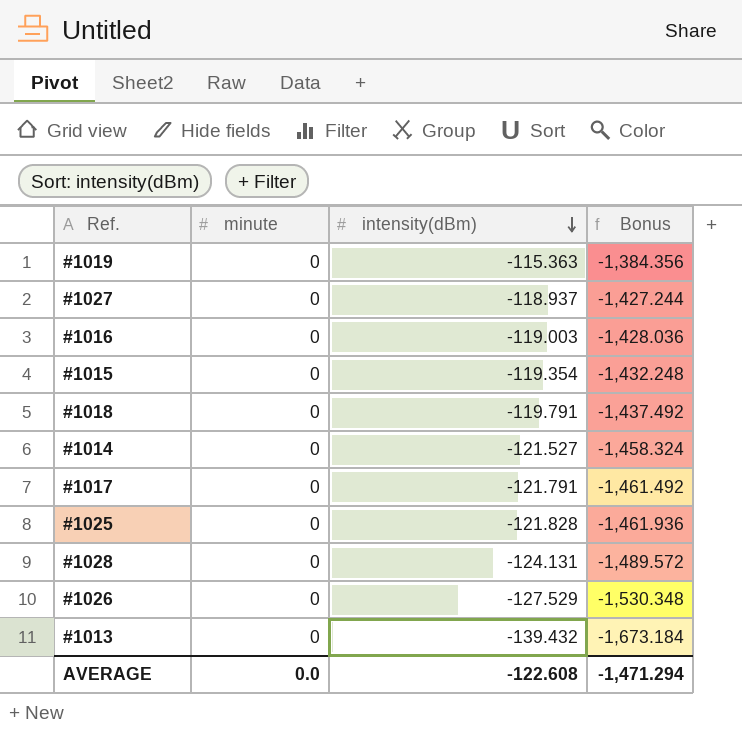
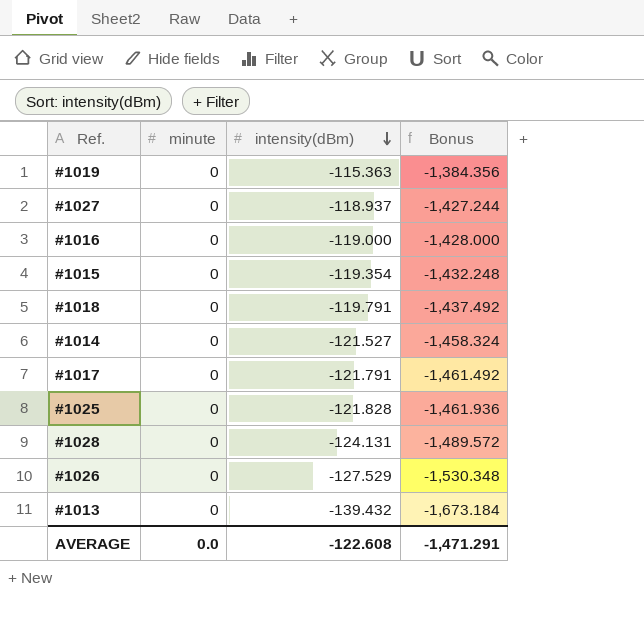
#1016 | intensity(dBm): -119.003 -> -119.000
#1016 | Bonus: -1,428.036 -> -1,428.000
AVERAGE | Bonus: -1,471.294 -> -1,471.291

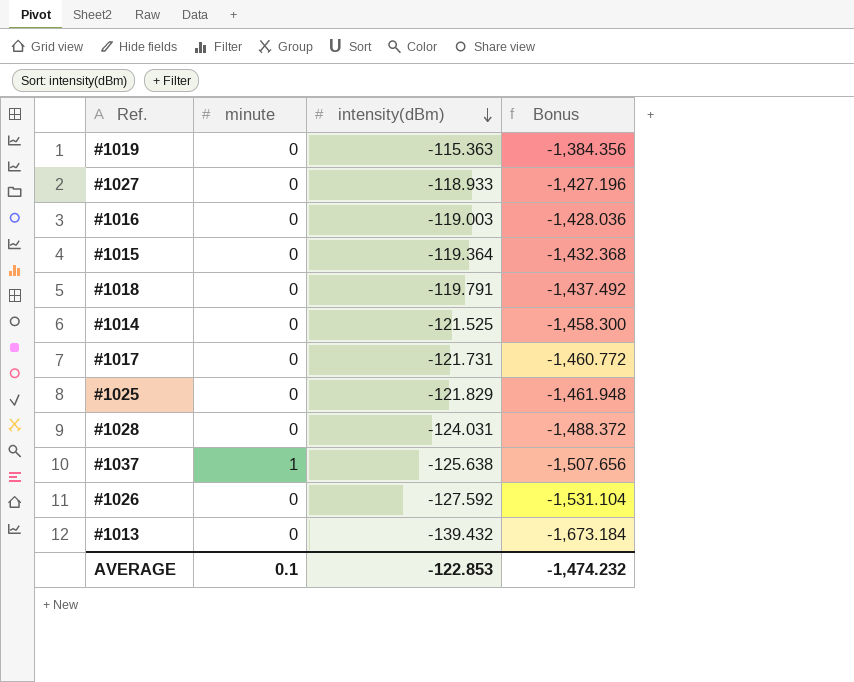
#1027 | intensity(dBm): -118.937 -> -118.933
#1027 | Bonus: -1,427.244 -> -1,427.196
#1016 | intensity(dBm): -119.000 -> -119.003
#1016 | Bonus: -1,428.000 -> -1,428.036
#1015 | intensity(dBm): -119.354 -> -119.364
#1015 | Bonus: -1,432.248 -> -1,432.368
#1014 | intensity(dBm): -121.527 -> -121.525
#1014 | Bonus: -1,458.324 -> -1,458.300
#1017 | intensity(dBm): -121.791 -> -121.731
#1017 | Bonus: -1,461.492 -> -1,460.772
#1025 | intensity(dBm): -121.828 -> -121.829
#1025 | Bonus: -1,461.936 -> -1,461.948
#1028 | intensity(dBm): -124.131 -> -124.031
#1028 | Bonus: -1,489.572 -> -1,488.372
row #1037: none -> 1 | -125.638 | -1,507.656
#1026 | intensity(dBm): -127.529 -> -127.592
#1026 | Bonus: -1,530.348 -> -1,531.104
AVERAGE | minute: 0.0 -> 0.1
AVERAGE | intensity(dBm): -122.608 -> -122.853
AVERAGE | Bonus: -1,471.291 -> -1,474.232

